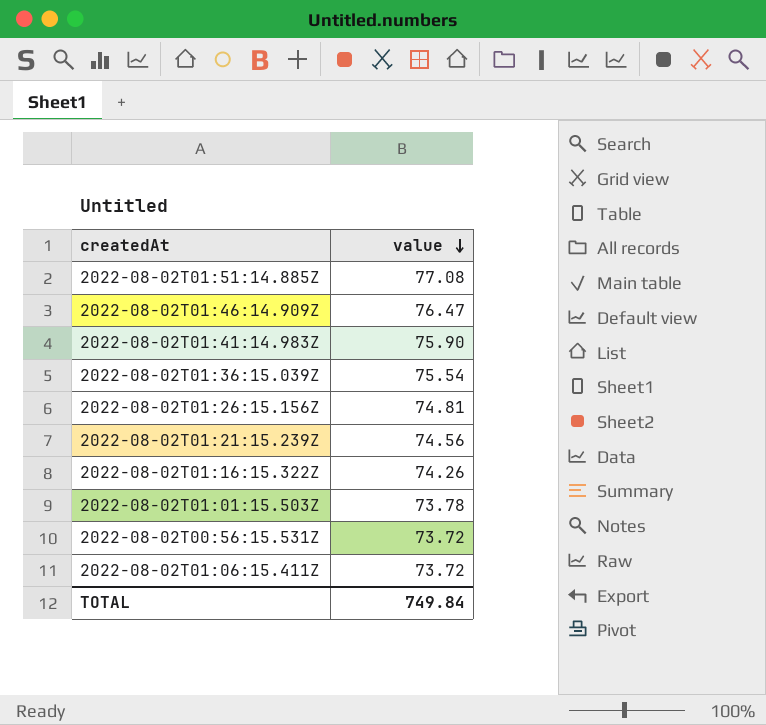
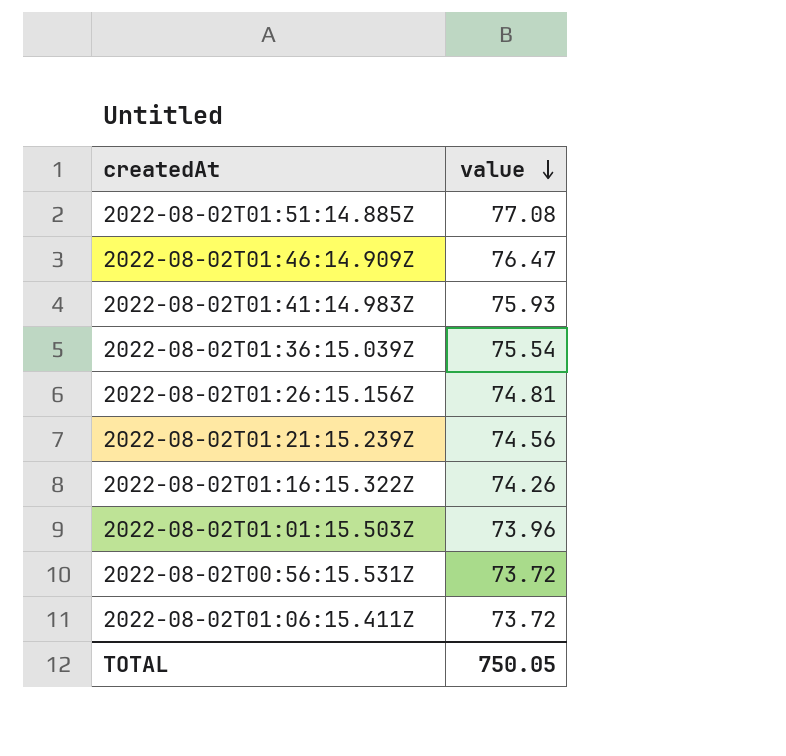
2022-08-02T01:41:14.983Z | value: 75.90 -> 75.93
2022-08-02T01:01:15.503Z | value: 73.78 -> 73.96
TOTAL | value: 749.84 -> 750.05

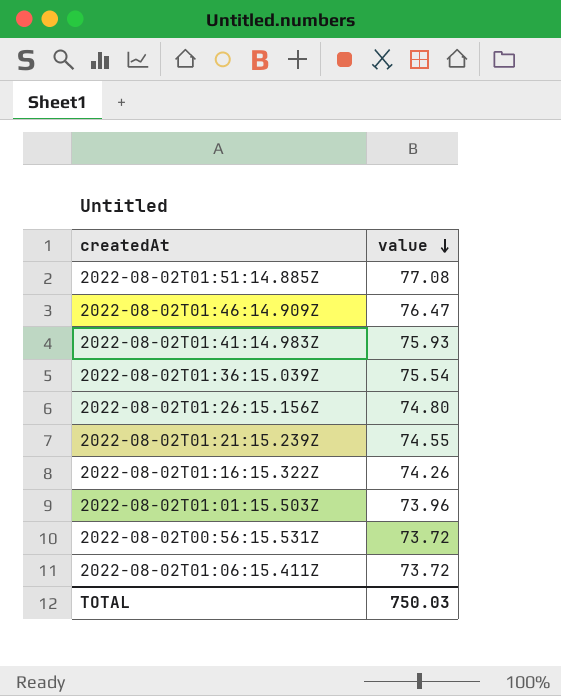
2022-08-02T01:26:15.156Z | value: 74.81 -> 74.80
2022-08-02T01:21:15.239Z | value: 74.56 -> 74.55
TOTAL | value: 750.05 -> 750.03

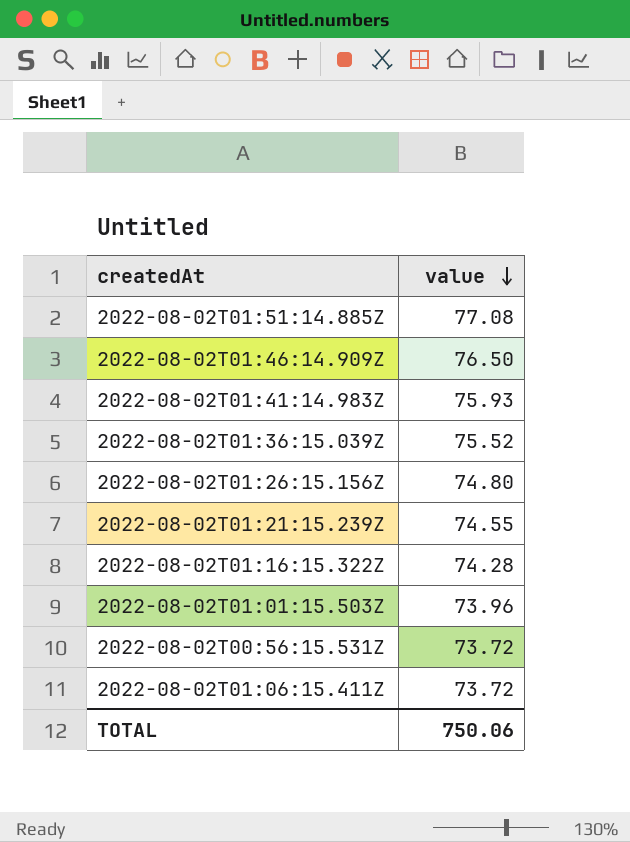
2022-08-02T01:46:14.909Z | value: 76.47 -> 76.50
2022-08-02T01:36:15.039Z | value: 75.54 -> 75.52
2022-08-02T01:16:15.322Z | value: 74.26 -> 74.28
TOTAL | value: 750.03 -> 750.06

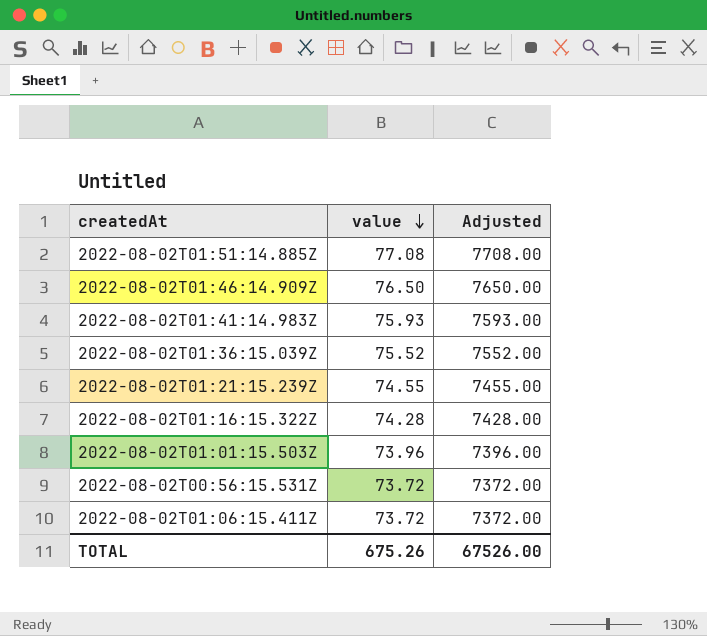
column Adjusted | formula: none -> [value] * 100
row 2022-08-02T01:26:15.156Z: 74.80 -> none
TOTAL | value: 750.06 -> 675.26

